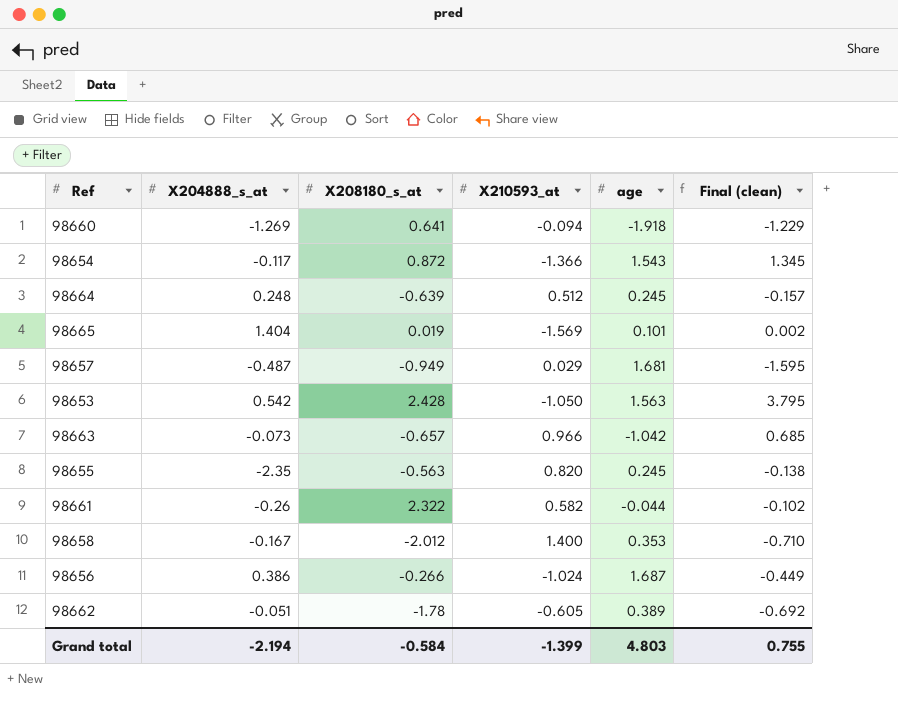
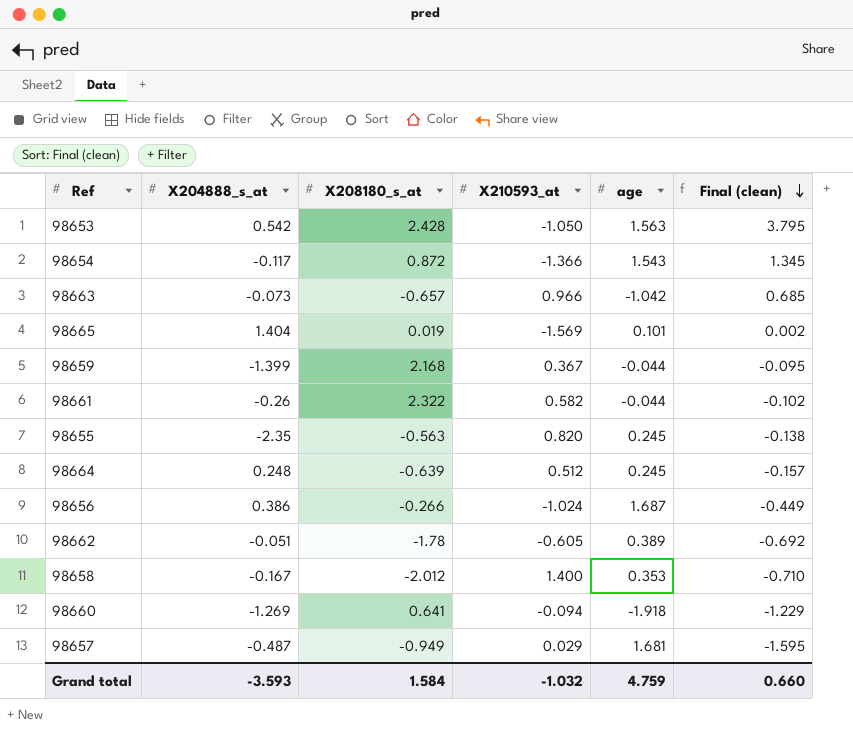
row order: none -> Final (clean) descending
row 98659: none -> -1.399 | 2.168 | 0.367 | -0.044 | -0.095
Grand total | X204888_s_at: -2.194 -> -3.593
Grand total | X208180_s_at: -0.584 -> 1.584
Grand total | X210593_at: -1.399 -> -1.032
Grand total | age: 4.803 -> 4.759
Grand total | Final (clean): 0.755 -> 0.660

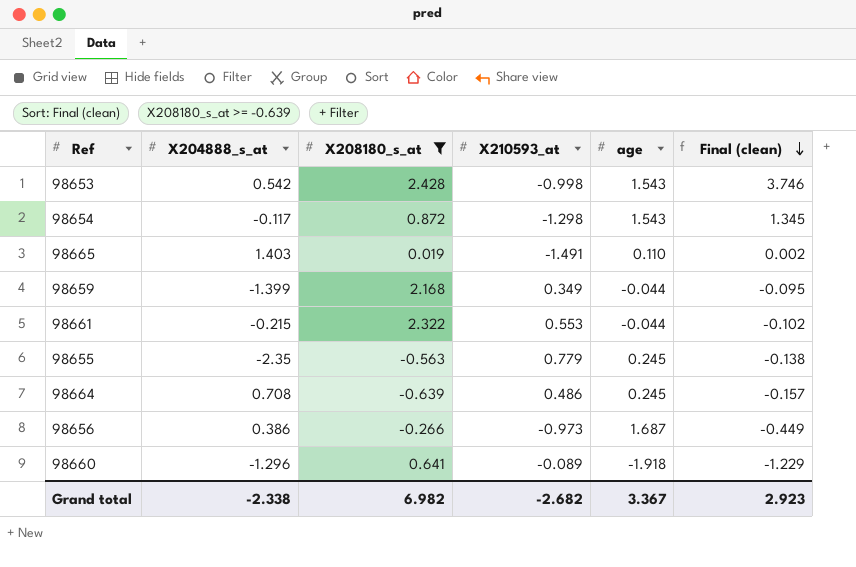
filter: none -> X208180_s_at >= -0.639
98653 | X210593_at: -1.050 -> -0.998
98653 | age: 1.563 -> 1.543
98653 | Final (clean): 3.795 -> 3.746
98654 | X210593_at: -1.366 -> -1.298
98665 | X204888_s_at: 1.404 -> 1.403
98665 | X210593_at: -1.569 -> -1.491
98665 | age: 0.101 -> 0.110
98659 | X210593_at: 0.367 -> 0.349
98661 | X204888_s_at: -0.26 -> -0.215
98661 | X210593_at: 0.582 -> 0.553
98655 | X210593_at: 0.820 -> 0.779
98664 | X204888_s_at: 0.248 -> 0.708
98664 | X210593_at: 0.512 -> 0.486
98656 | X210593_at: -1.024 -> -0.973
98660 | X204888_s_at: -1.269 -> -1.296
98660 | X210593_at: -0.094 -> -0.089
Grand total | X204888_s_at: -3.593 -> -2.338
Grand total | X208180_s_at: 1.584 -> 6.982
Grand total | X210593_at: -1.032 -> -2.682
Grand total | age: 4.759 -> 3.367
Grand total | Final (clean): 0.660 -> 2.923

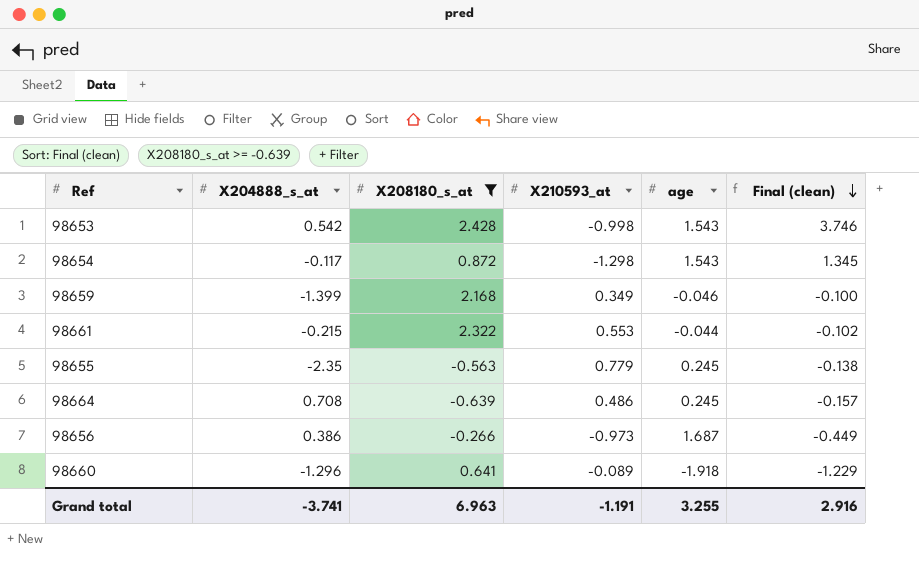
row 98665: 1.403 | 0.019 | -1.491 | 0.110 | 0.002 -> none
98659 | age: -0.044 -> -0.046
98659 | Final (clean): -0.095 -> -0.100
Grand total | X204888_s_at: -2.338 -> -3.741
Grand total | X208180_s_at: 6.982 -> 6.963
Grand total | X210593_at: -2.682 -> -1.191
Grand total | age: 3.367 -> 3.255
Grand total | Final (clean): 2.923 -> 2.916

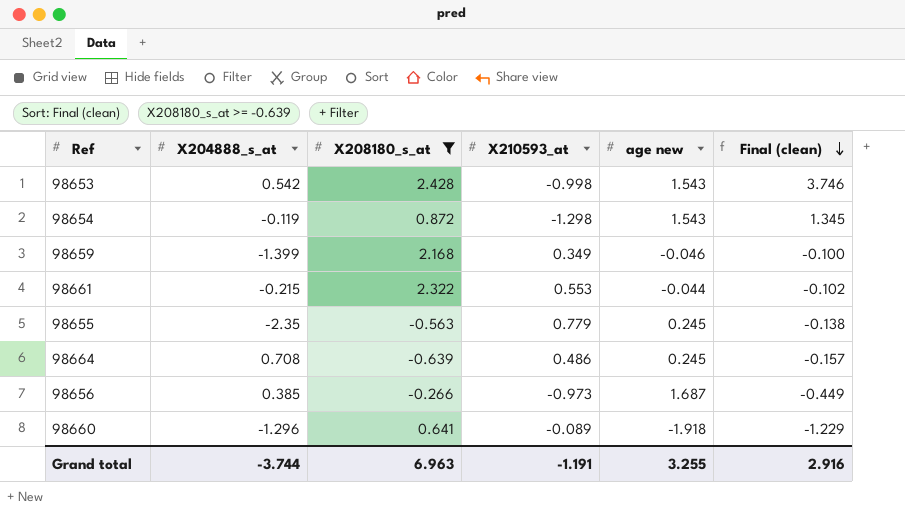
column name: age -> age new
98654 | X204888_s_at: -0.117 -> -0.119
98656 | X204888_s_at: 0.386 -> 0.385
Grand total | X204888_s_at: -3.741 -> -3.744

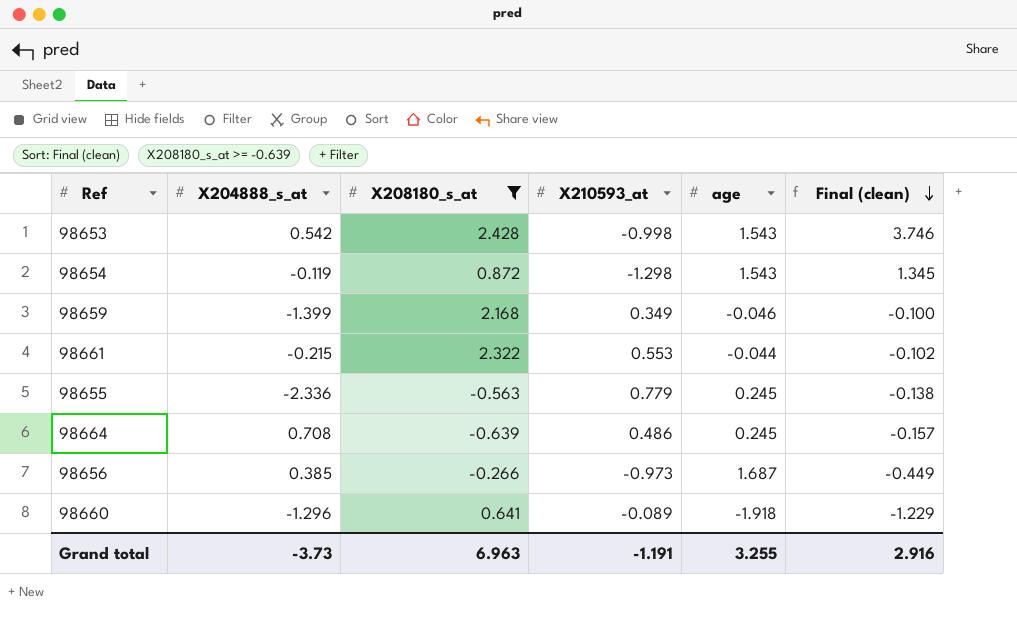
column name: age new -> age
98655 | X204888_s_at: -2.35 -> -2.336
Grand total | X204888_s_at: -3.744 -> -3.73

